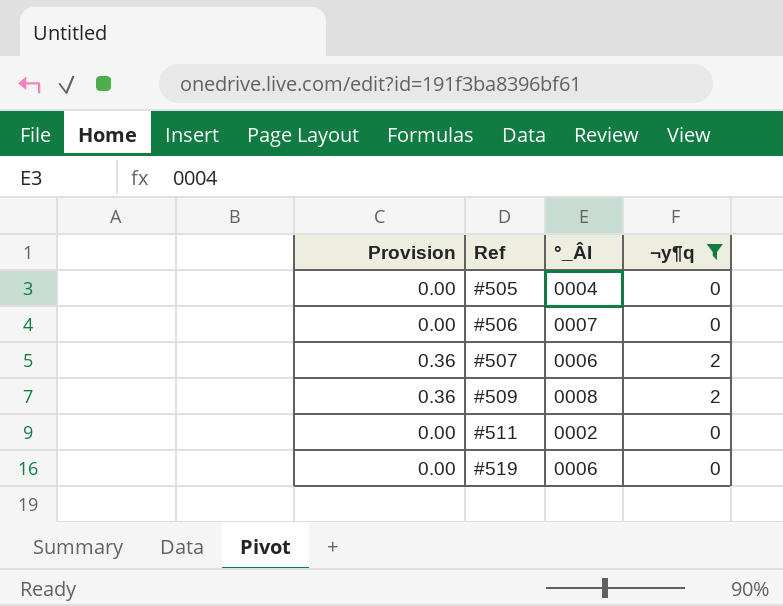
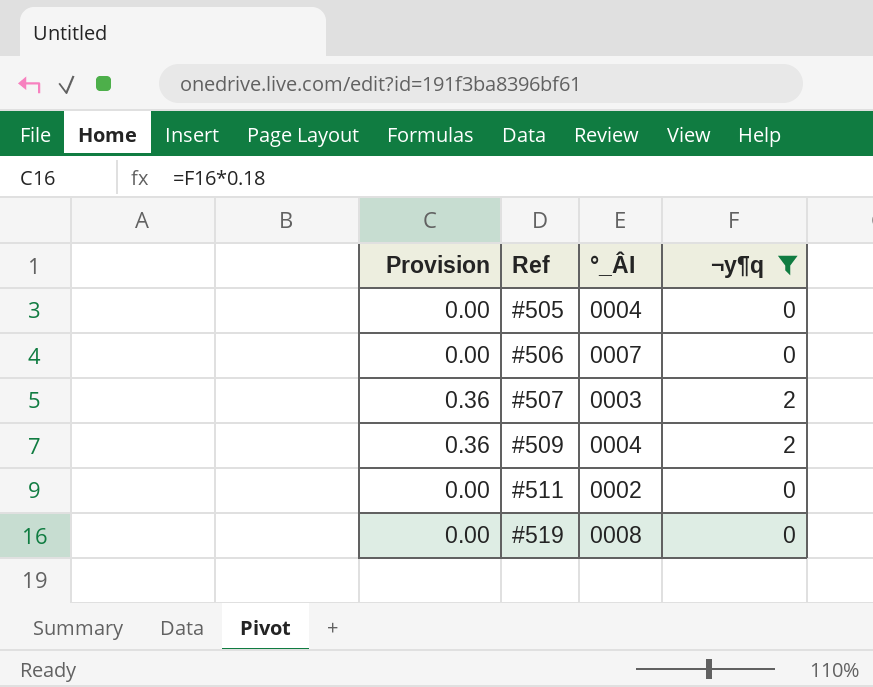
#507 | °_ÂI: 0006 -> 0003
#509 | °_ÂI: 0008 -> 0004
#519 | °_ÂI: 0006 -> 0008

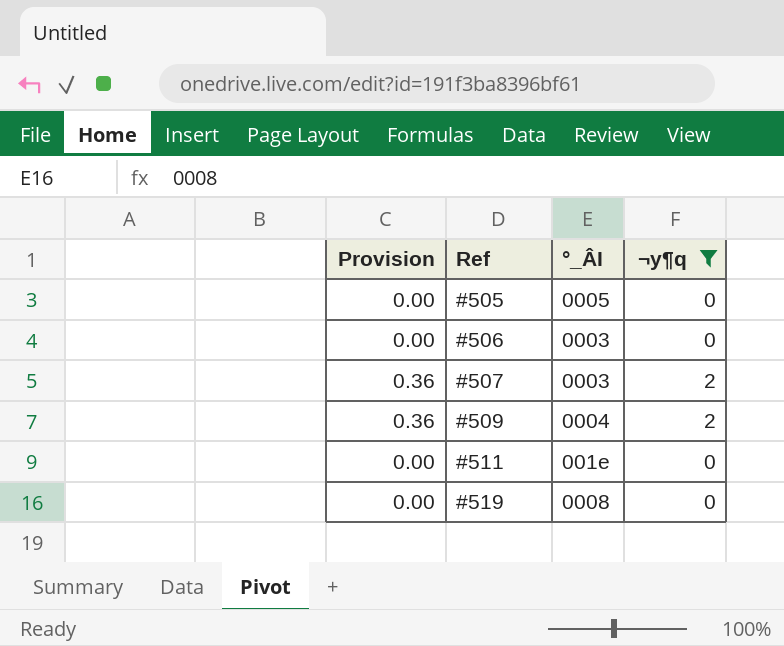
#505 | °_ÂI: 0004 -> 0005
#506 | °_ÂI: 0007 -> 0003
#511 | °_ÂI: 0002 -> 001e

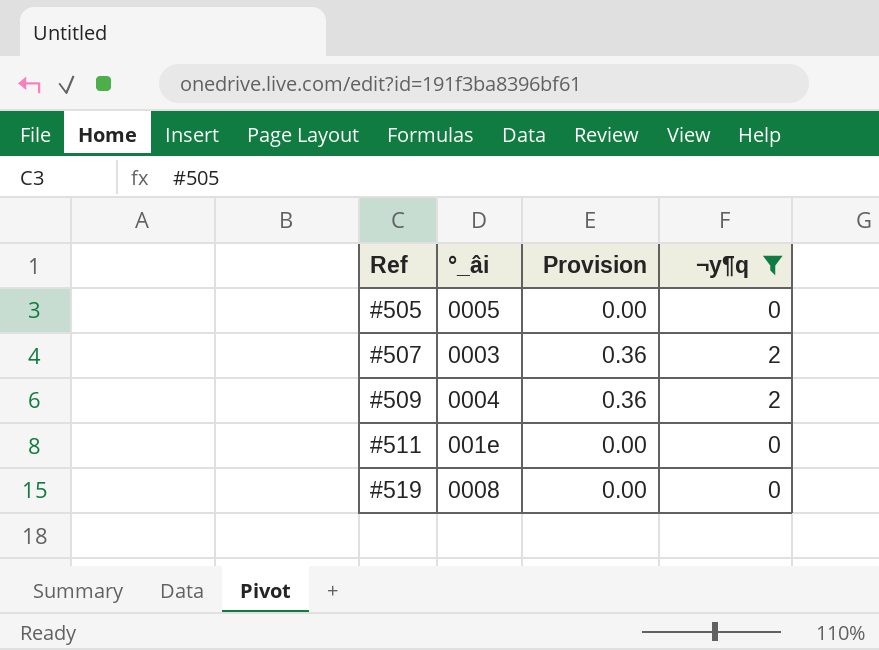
column name: °_ÂI -> °_âi
column Provision | position: 1 -> 3
row #506: 0.00 | 0003 | 0 -> none

